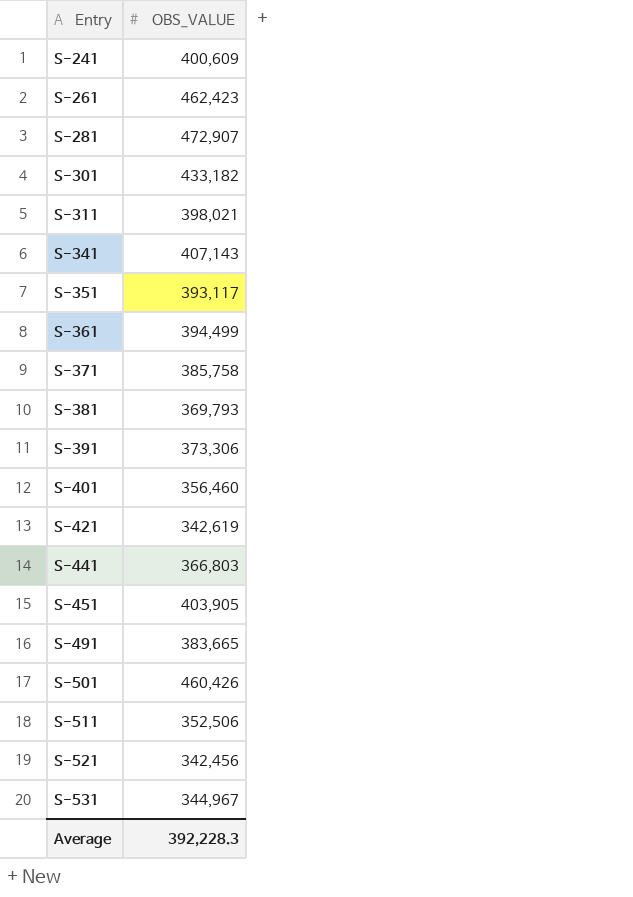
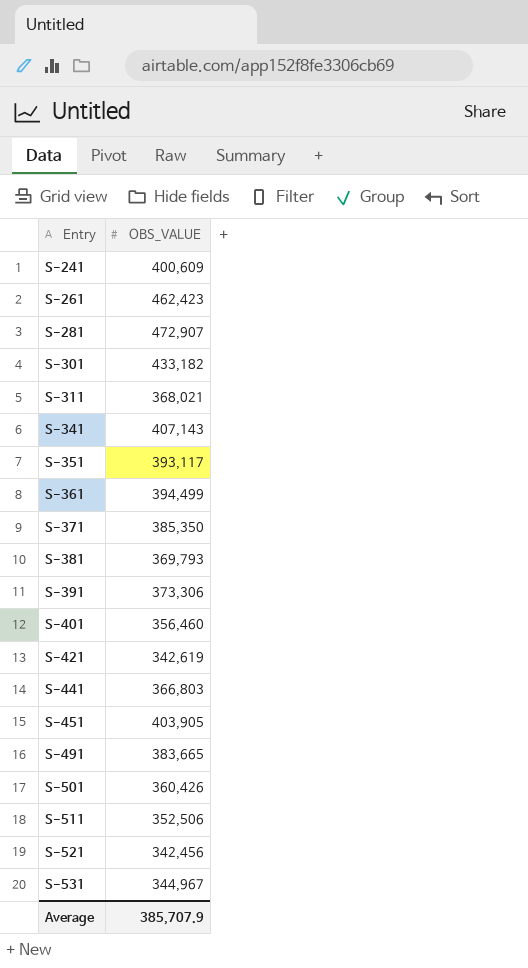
S-311 | OBS_VALUE: 398,021 -> 368,021
S-371 | OBS_VALUE: 385,758 -> 385,350
S-501 | OBS_VALUE: 460,426 -> 360,426
Average | OBS_VALUE: 392,228.3 -> 385,707.9

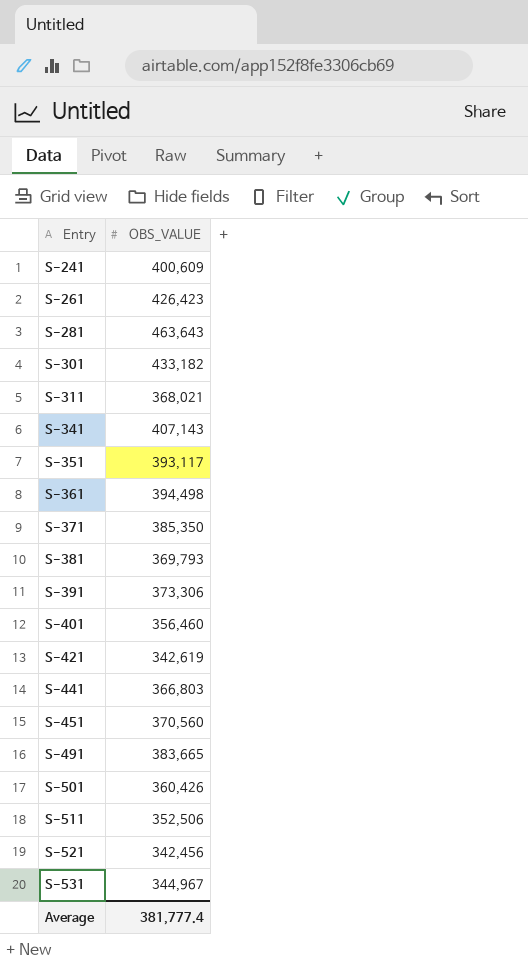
S-261 | OBS_VALUE: 462,423 -> 426,423
S-281 | OBS_VALUE: 472,907 -> 463,643
S-361 | OBS_VALUE: 394,499 -> 394,498
S-451 | OBS_VALUE: 403,905 -> 370,560
Average | OBS_VALUE: 385,707.9 -> 381,777.4

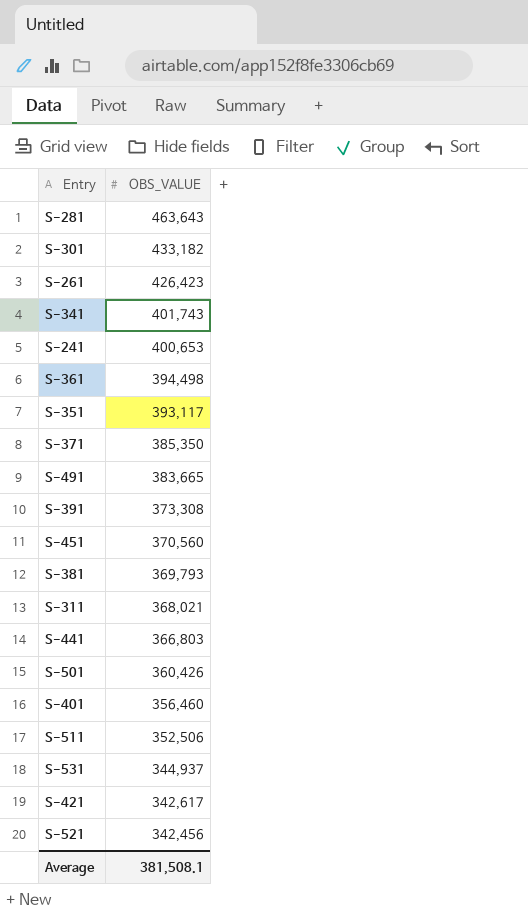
row order: Entry ascending -> OBS_VALUE descending
S-341 | OBS_VALUE: 407,143 -> 401,743
S-241 | OBS_VALUE: 400,609 -> 400,653
S-391 | OBS_VALUE: 373,306 -> 373,308
S-531 | OBS_VALUE: 344,967 -> 344,937
S-421 | OBS_VALUE: 342,619 -> 342,617
Average | OBS_VALUE: 381,777.4 -> 381,508.1

